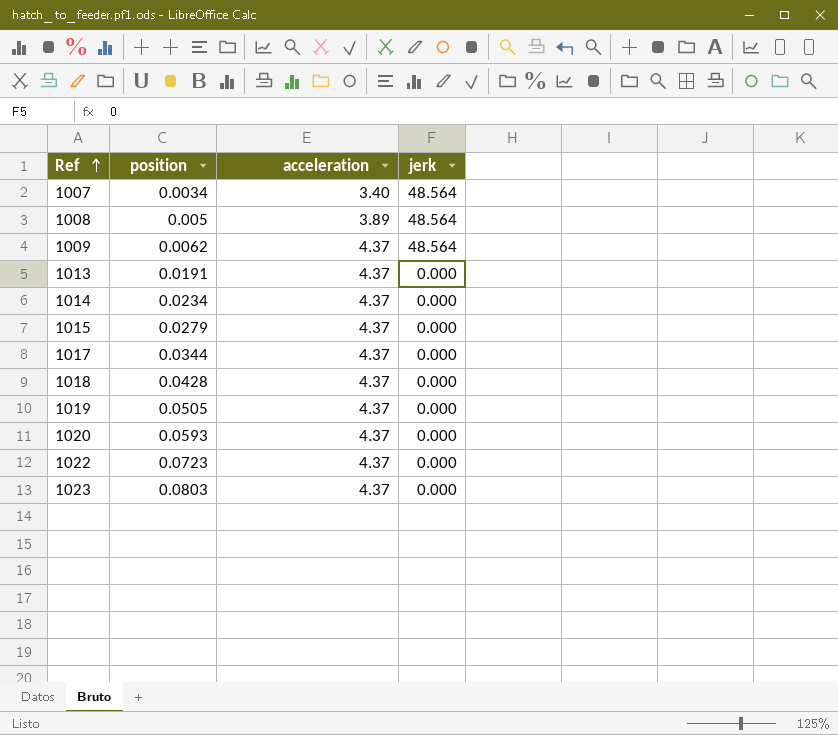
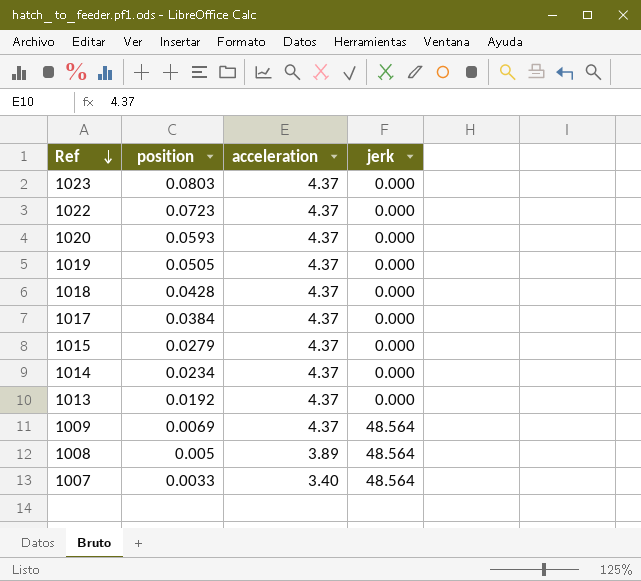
row order: Ref ascending -> Ref descending
1017 | position: 0.0344 -> 0.0384
1013 | position: 0.0191 -> 0.0192
1009 | position: 0.0062 -> 0.0069
1007 | position: 0.0034 -> 0.0033

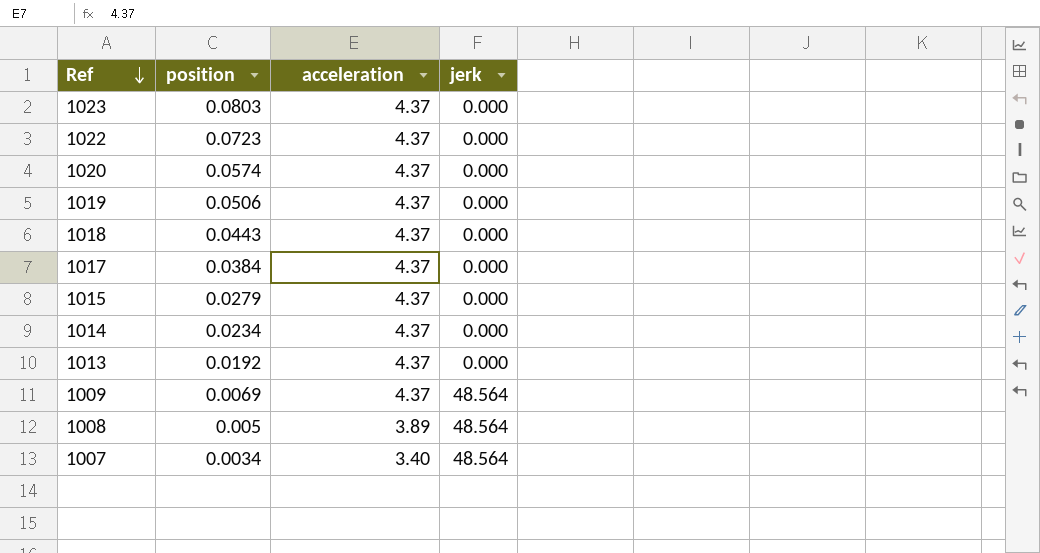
1020 | position: 0.0593 -> 0.0574
1019 | position: 0.0505 -> 0.0506
1018 | position: 0.0428 -> 0.0443
1007 | position: 0.0033 -> 0.0034

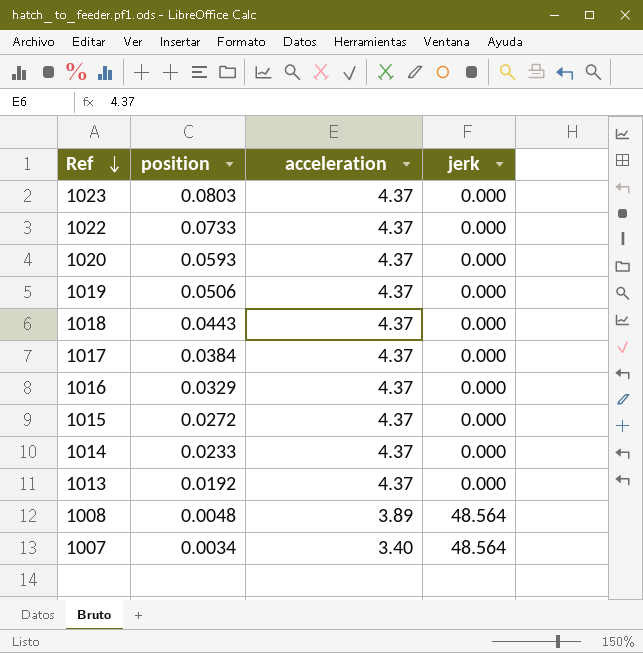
row 1009: 0.0069 | 4.37 | 48.564 -> none
1022 | position: 0.0723 -> 0.0733
1020 | position: 0.0574 -> 0.0593
row 1016: none -> 0.0329 | 4.37 | 0.000
1015 | position: 0.0279 -> 0.0272
1014 | position: 0.0234 -> 0.0233
1008 | position: 0.005 -> 0.0048

